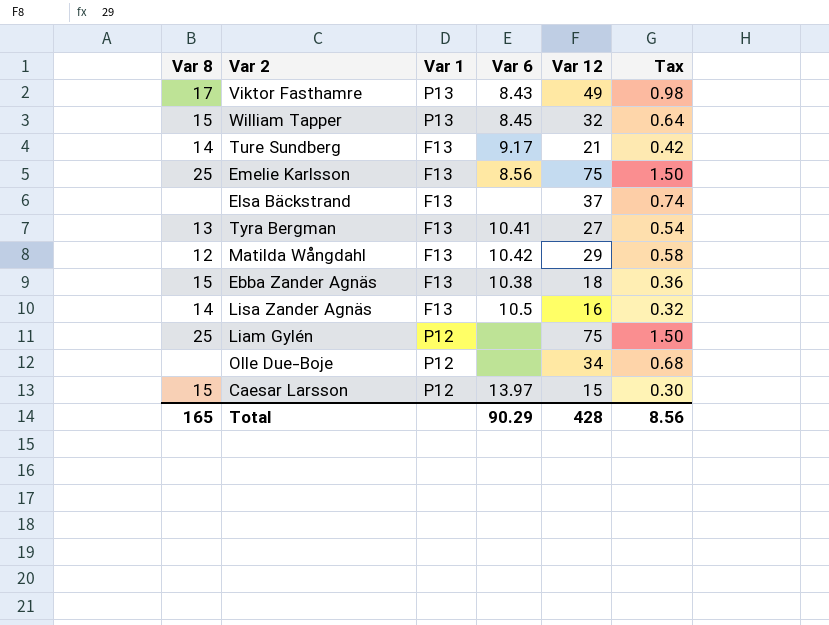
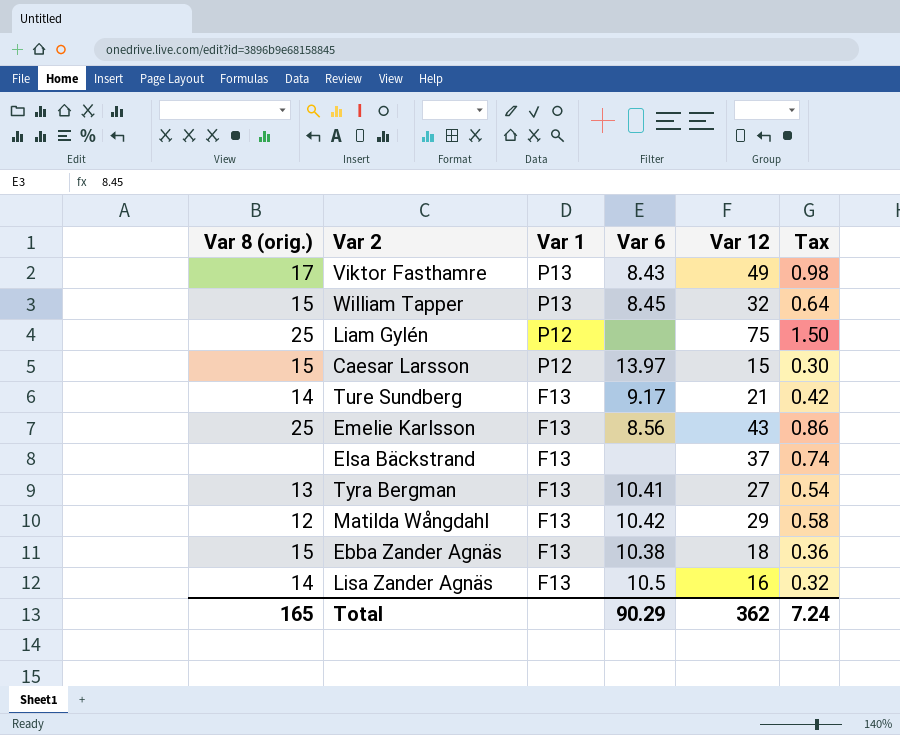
row order: none -> Var 1 descending
column name: Var 8 -> Var 8 (orig.)
row Olle Due-Boje: none | P12 | none | 34 | 0.68 -> none
Emelie Karlsson | Var 12: 75 -> 43
Emelie Karlsson | Tax: 1.50 -> 0.86
Total | Var 12: 428 -> 362
Total | Tax: 8.56 -> 7.24

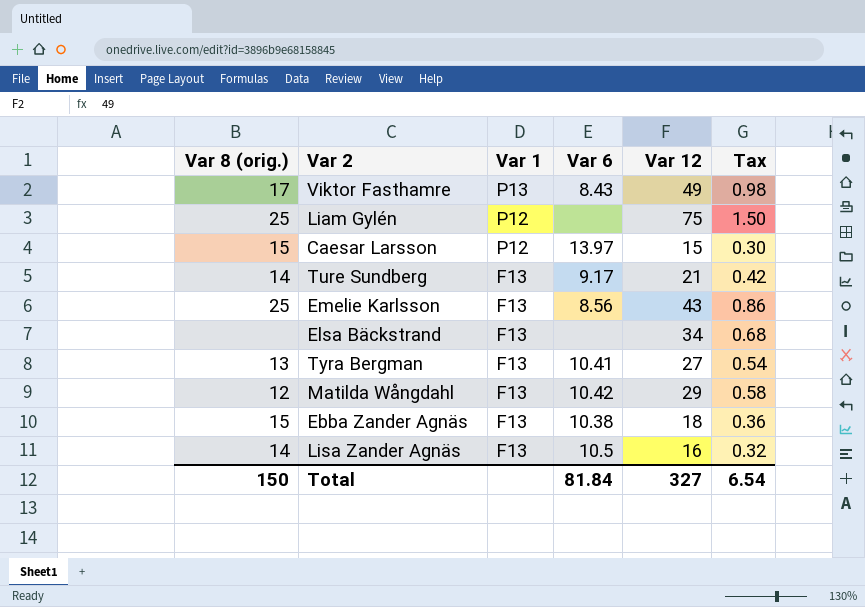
row William Tapper: 15 | P13 | 8.45 | 32 | 0.64 -> none
Elsa Bäckstrand | Var 12: 37 -> 34
Elsa Bäckstrand | Tax: 0.74 -> 0.68
Total | Var 8 (orig.): 165 -> 150
Total | Var 6: 90.29 -> 81.84
Total | Var 12: 362 -> 327
Total | Tax: 7.24 -> 6.54

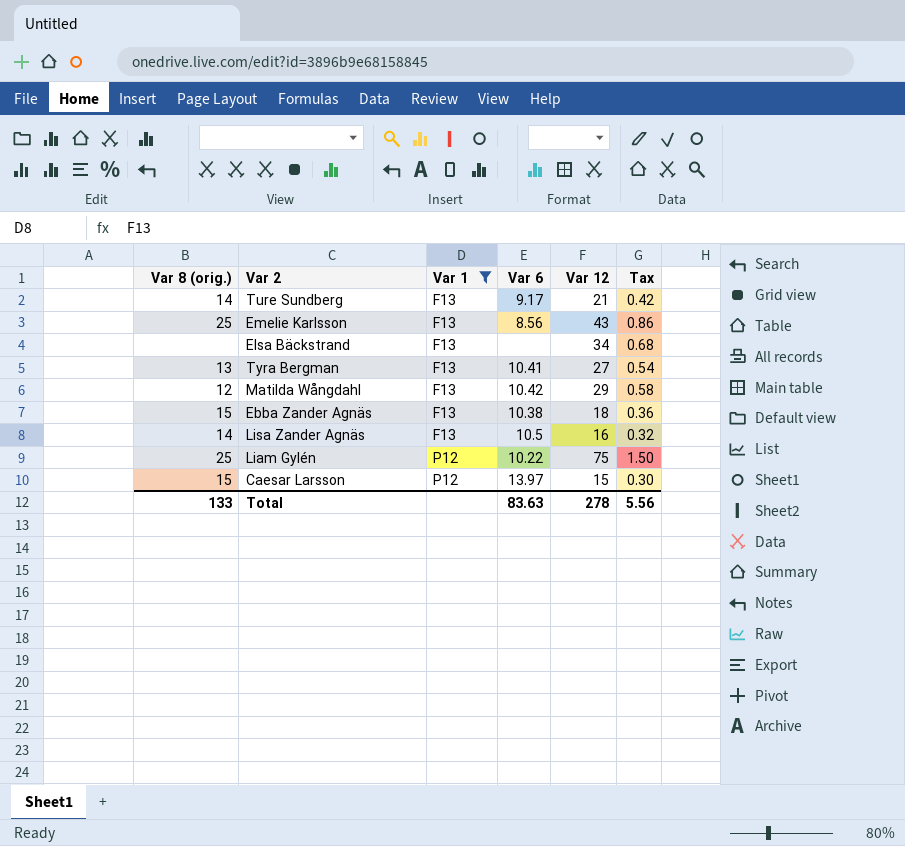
filter: none -> Var 1 != P13
row order: Var 1 descending -> Var 1 ascending
Liam Gylén | Var 6: none -> 10.22
Total | Var 8 (orig.): 150 -> 133
Total | Var 6: 81.84 -> 83.63
Total | Var 12: 327 -> 278
Total | Tax: 6.54 -> 5.56

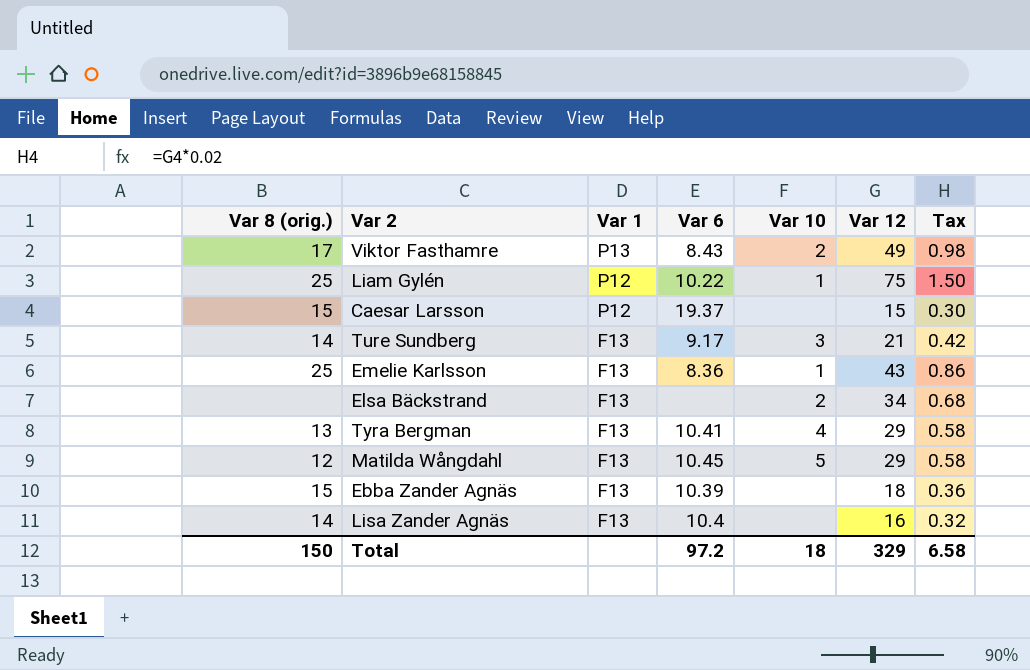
filter: Var 1 != P13 -> none
row order: Var 1 ascending -> Var 1 descending
column Var 10 | position: none -> 5
Caesar Larsson | Var 6: 13.97 -> 19.37
Emelie Karlsson | Var 6: 8.56 -> 8.36
Tyra Bergman | Var 12: 27 -> 29
Tyra Bergman | Tax: 0.54 -> 0.58
Matilda Wångdahl | Var 6: 10.42 -> 10.45
Ebba Zander Agnäs | Var 6: 10.38 -> 10.39
Lisa Zander Agnäs | Var 6: 10.5 -> 10.4
Total | Var 8 (orig.): 133 -> 150
Total | Var 6: 83.63 -> 97.2
Total | Var 12: 278 -> 329
Total | Tax: 5.56 -> 6.58

